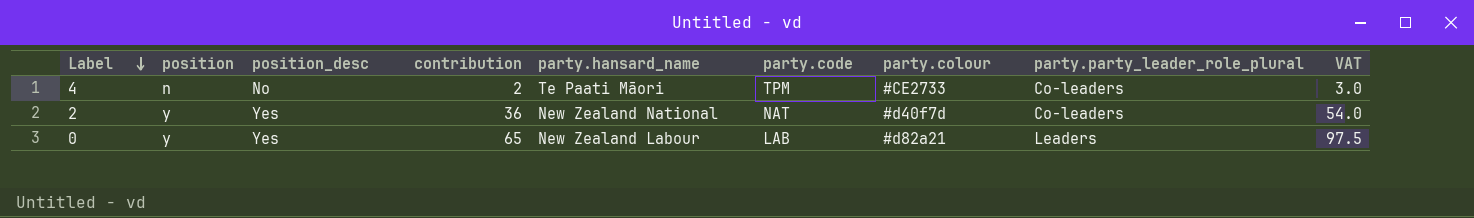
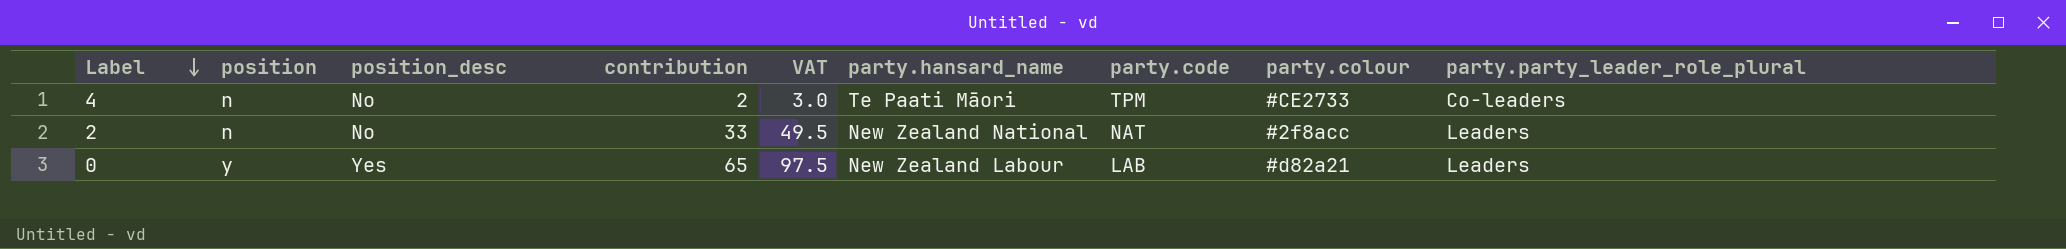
column VAT | position: 9 -> 5
2 | position: y -> n
2 | position_desc: Yes -> No
2 | contribution: 36 -> 33
2 | VAT: 54.0 -> 49.5
2 | party.colour: #d40f7d -> #2f8acc
2 | party.party_leader_role_plural: Co-leaders -> Leaders

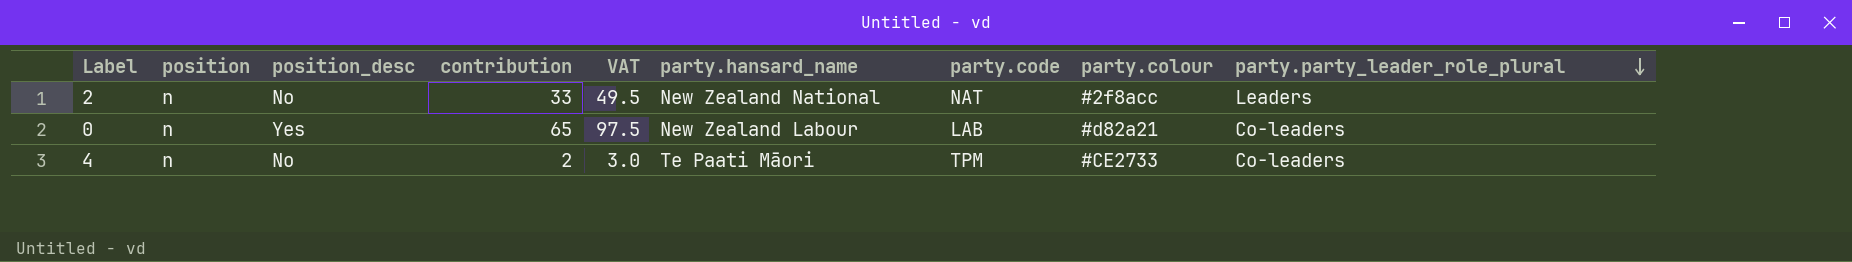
row order: Label descending -> party.party_leader_role_plural descending
0 | position: y -> n
0 | party.party_leader_role_plural: Leaders -> Co-leaders

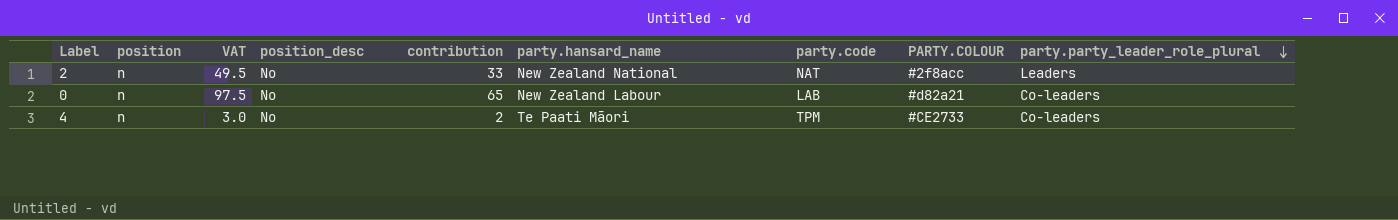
column VAT | position: 5 -> 3
column name: party.colour -> PARTY.COLOUR
0 | position_desc: Yes -> No

